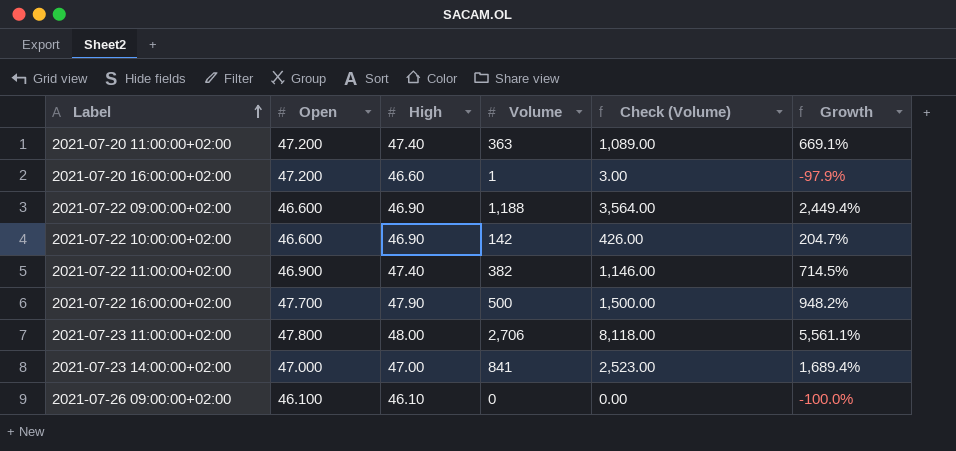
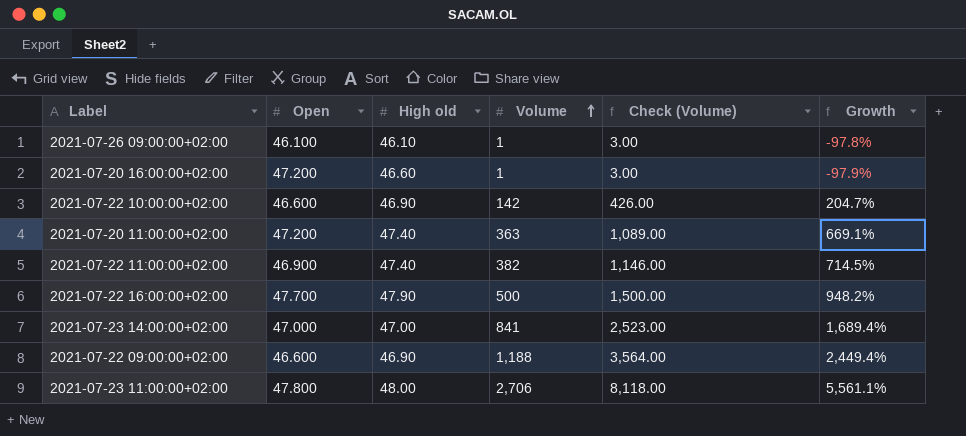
row order: Label ascending -> Volume ascending
column name: High -> High old
2021-07-26 09:00:00+02:00 | Volume: 0 -> 1
2021-07-26 09:00:00+02:00 | Check (Volume): 0.00 -> 3.00
2021-07-26 09:00:00+02:00 | Growth: -100.0% -> -97.8%

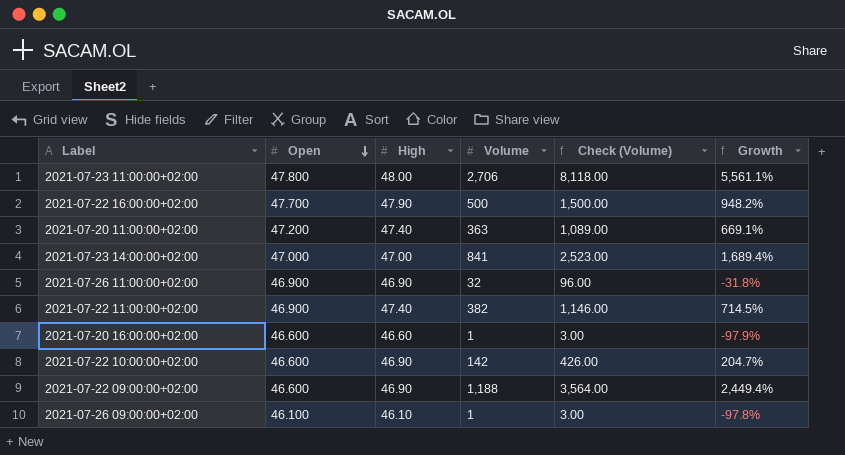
row order: Volume ascending -> Open descending
column name: High old -> High
row 2021-07-26 11:00:00+02:00: none -> 46.900 | 46.90 | 32 | 96.00 | -31.8%
2021-07-20 16:00:00+02:00 | Open: 47.200 -> 46.600

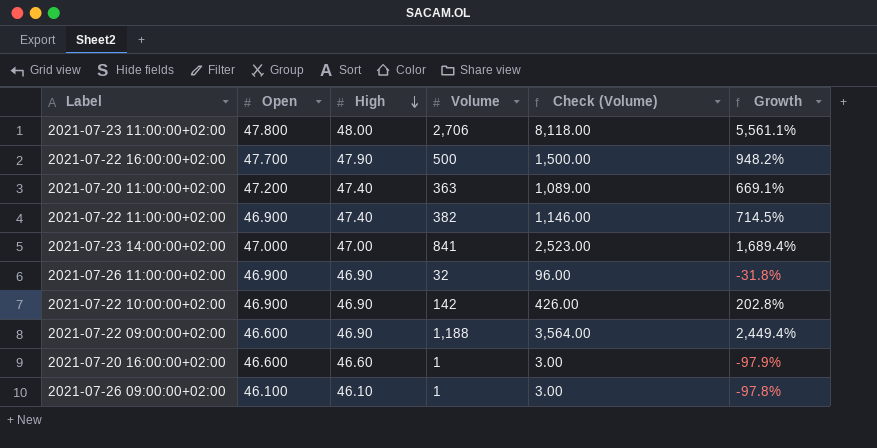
row order: Open descending -> High descending
2021-07-22 10:00:00+02:00 | Open: 46.600 -> 46.900
2021-07-22 10:00:00+02:00 | Growth: 204.7% -> 202.8%

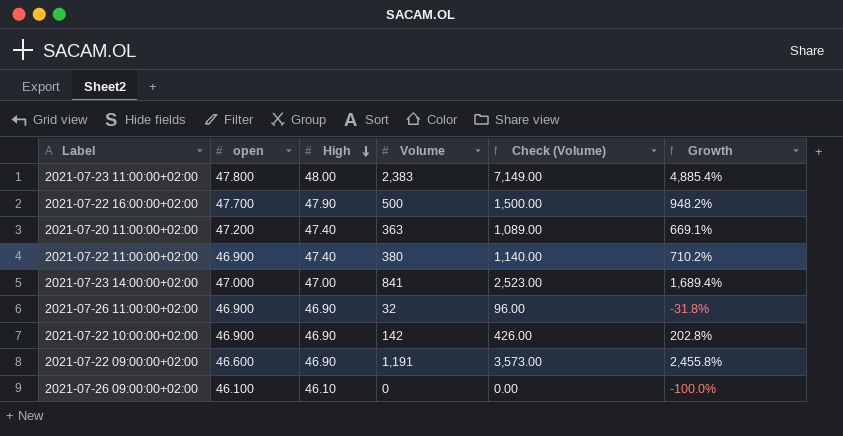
column name: Open -> open
row 2021-07-20 16:00:00+02:00: 46.600 | 46.60 | 1 | 3.00 | -97.9% -> none
2021-07-23 11:00:00+02:00 | Volume: 2,706 -> 2,383
2021-07-23 11:00:00+02:00 | Check (Volume): 8,118.00 -> 7,149.00
2021-07-23 11:00:00+02:00 | Growth: 5,561.1% -> 4,885.4%
2021-07-22 11:00:00+02:00 | Volume: 382 -> 380
2021-07-22 11:00:00+02:00 | Check (Volume): 1,146.00 -> 1,140.00
2021-07-22 11:00:00+02:00 | Growth: 714.5% -> 710.2%
2021-07-22 09:00:00+02:00 | Volume: 1,188 -> 1,191
2021-07-22 09:00:00+02:00 | Check (Volume): 3,564.00 -> 3,573.00
2021-07-22 09:00:00+02:00 | Growth: 2,449.4% -> 2,455.8%
2021-07-26 09:00:00+02:00 | Volume: 1 -> 0
2021-07-26 09:00:00+02:00 | Check (Volume): 3.00 -> 0.00
2021-07-26 09:00:00+02:00 | Growth: -97.8% -> -100.0%

